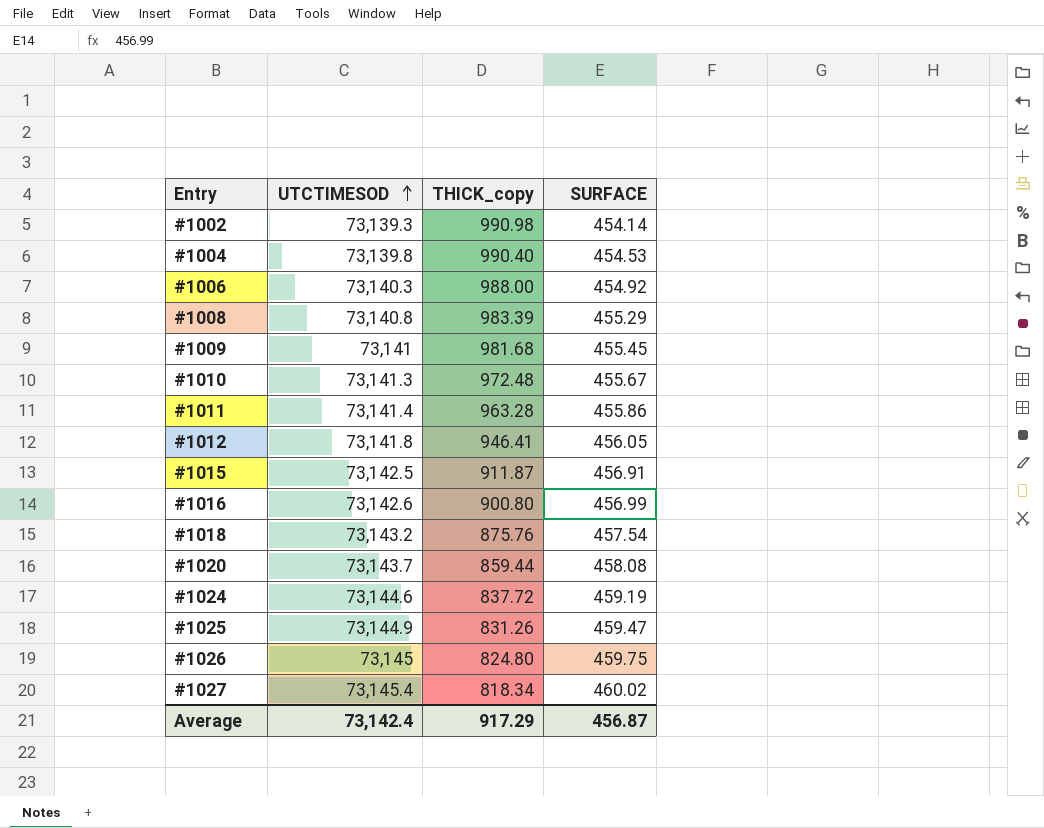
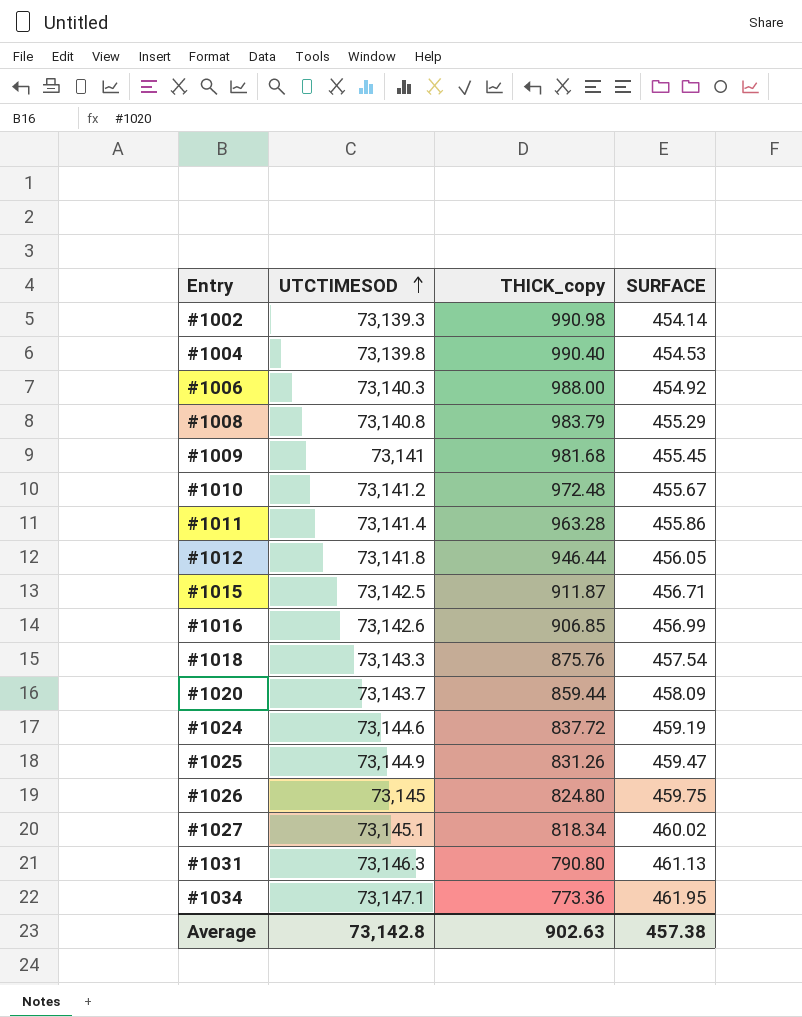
#1008 | THICK_copy: 983.39 -> 983.79
#1010 | UTCTIMESOD: 73,141.3 -> 73,141.2
#1012 | THICK_copy: 946.41 -> 946.44
#1015 | SURFACE: 456.91 -> 456.71
#1016 | THICK_copy: 900.80 -> 906.85
#1018 | UTCTIMESOD: 73,143.2 -> 73,143.3
#1020 | SURFACE: 458.08 -> 458.09
#1027 | UTCTIMESOD: 73,145.4 -> 73,145.1
row #1031: none -> 73,146.3 | 790.80 | 461.13
row #1034: none -> 73,147.1 | 773.36 | 461.95
Average | UTCTIMESOD: 73,142.4 -> 73,142.8
Average | THICK_copy: 917.29 -> 902.63
Average | SURFACE: 456.87 -> 457.38

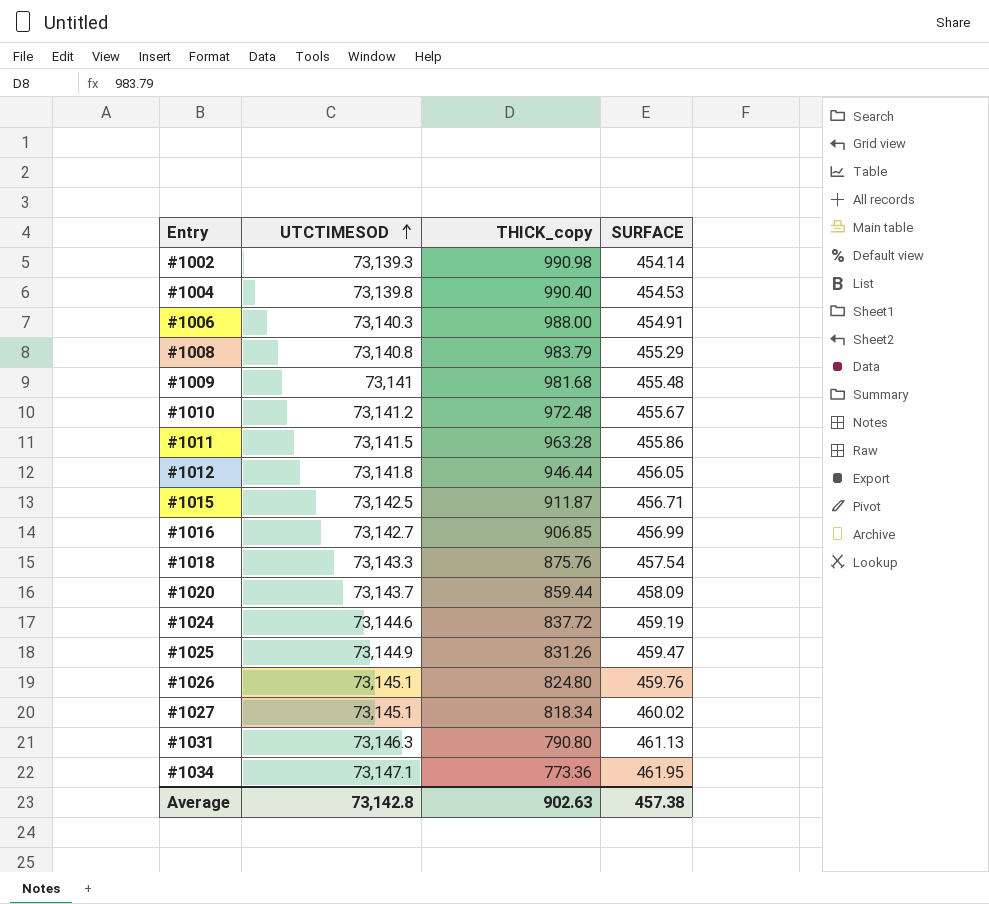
#1006 | SURFACE: 454.92 -> 454.91
#1009 | SURFACE: 455.45 -> 455.48
#1011 | UTCTIMESOD: 73,141.4 -> 73,141.5
#1016 | UTCTIMESOD: 73,142.6 -> 73,142.7
#1026 | UTCTIMESOD: 73,145 -> 73,145.1
#1026 | SURFACE: 459.75 -> 459.76

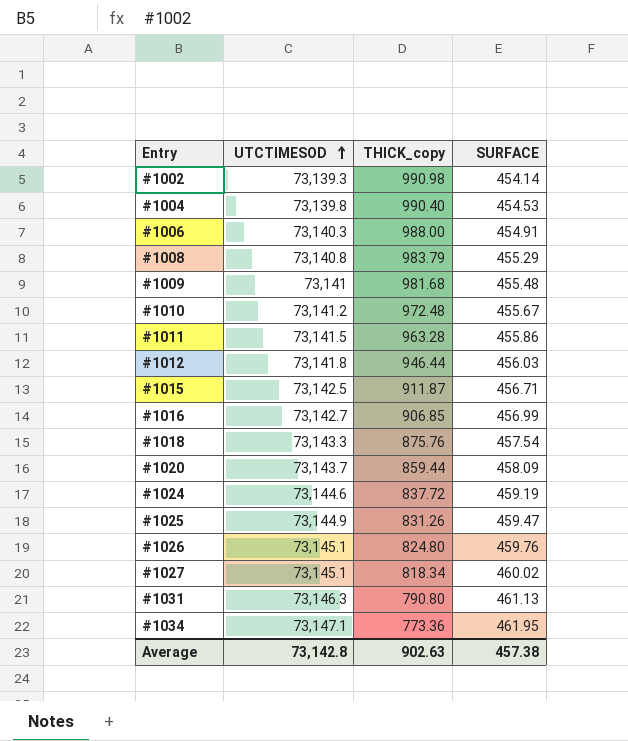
#1012 | SURFACE: 456.05 -> 456.03

